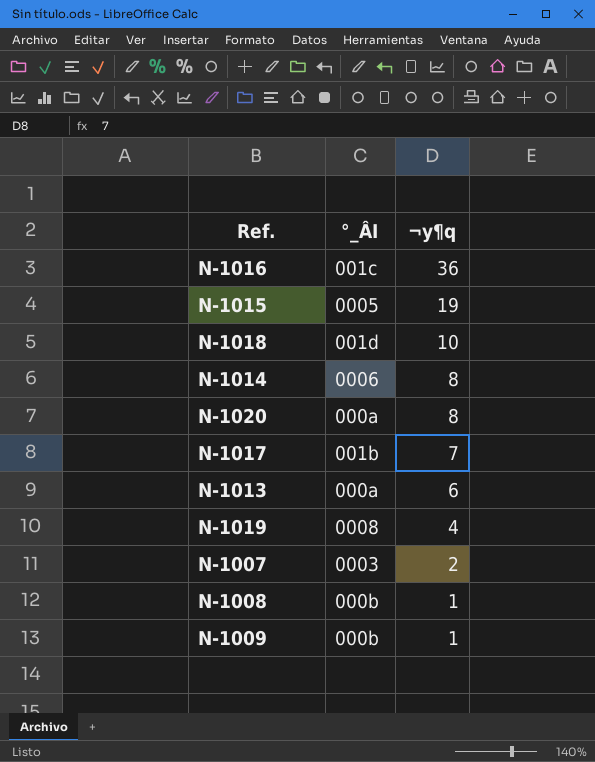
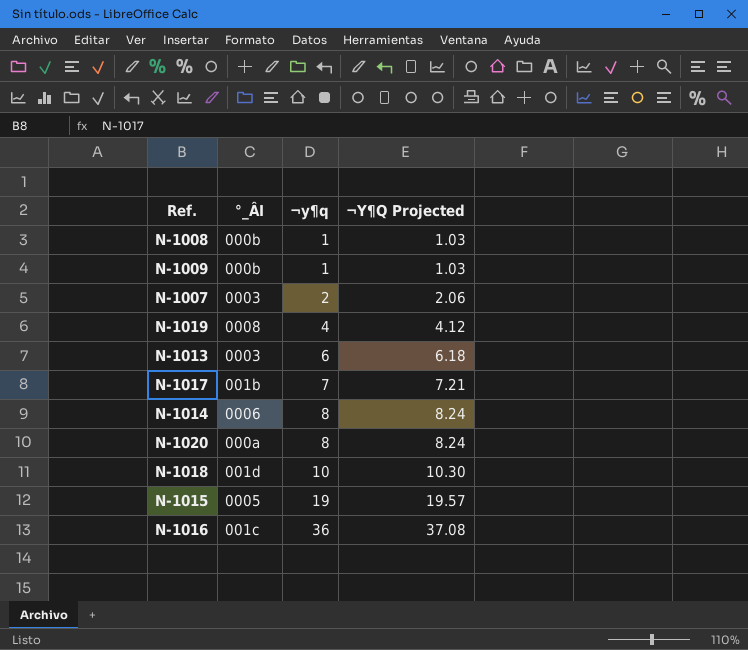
row order: ¬y¶q descending -> ¬y¶q ascending
column ¬Y¶Q Projected | formula: none -> [¬y¶q] * 1.03
N-1013 | °_ÂI: 000a -> 0003

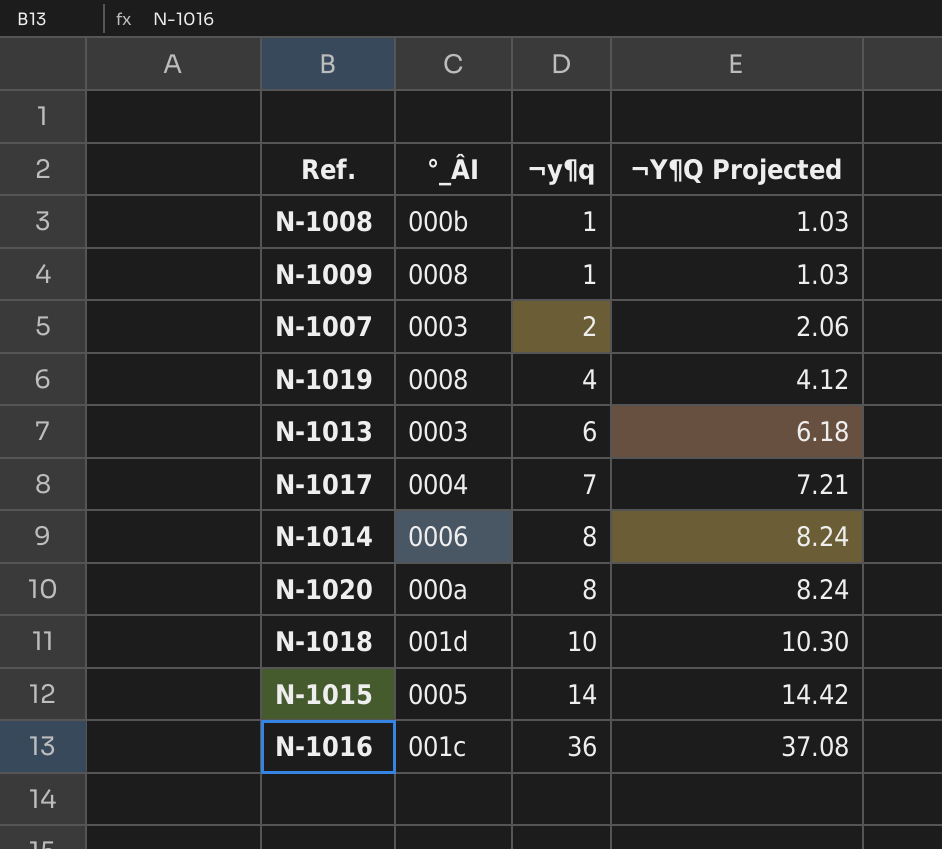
N-1009 | °_ÂI: 000b -> 0008
N-1017 | °_ÂI: 001b -> 0004
N-1015 | ¬y¶q: 19 -> 14
N-1015 | ¬Y¶Q Projected: 19.57 -> 14.42

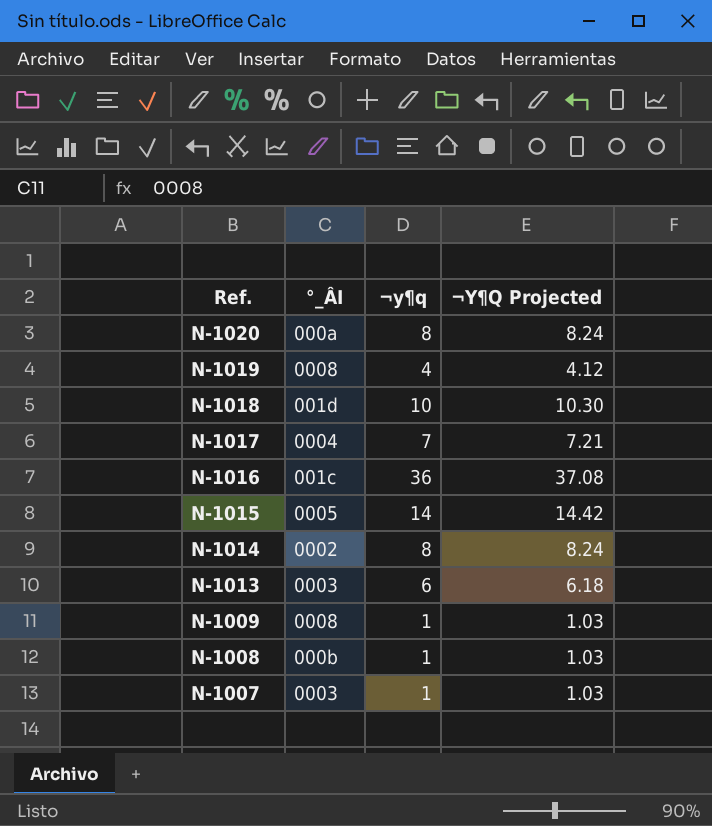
row order: ¬y¶q ascending -> Ref. descending
N-1014 | °_ÂI: 0006 -> 0002
N-1007 | ¬y¶q: 2 -> 1
N-1007 | ¬Y¶Q Projected: 2.06 -> 1.03

